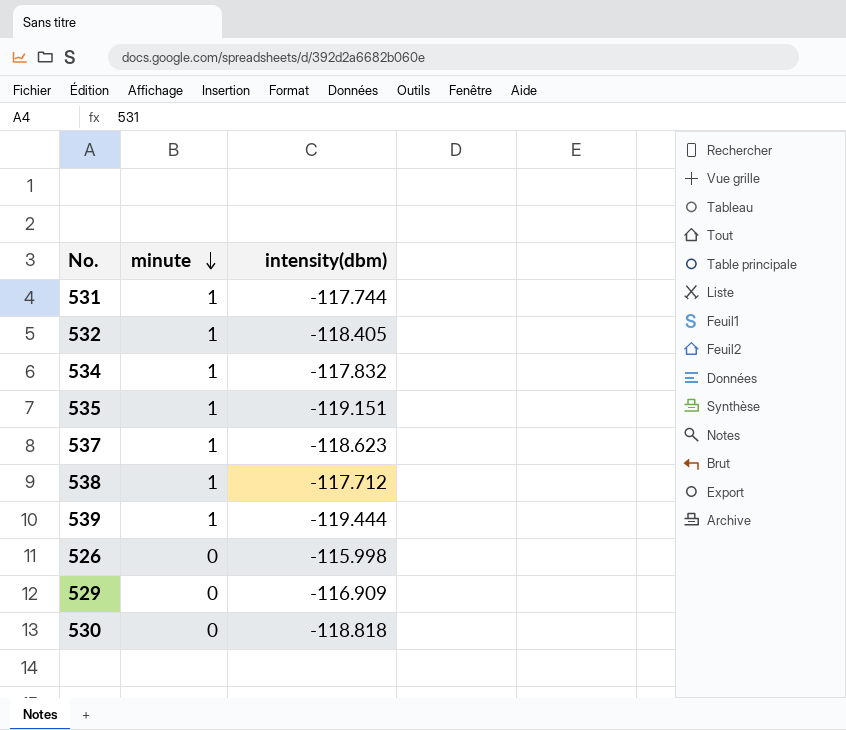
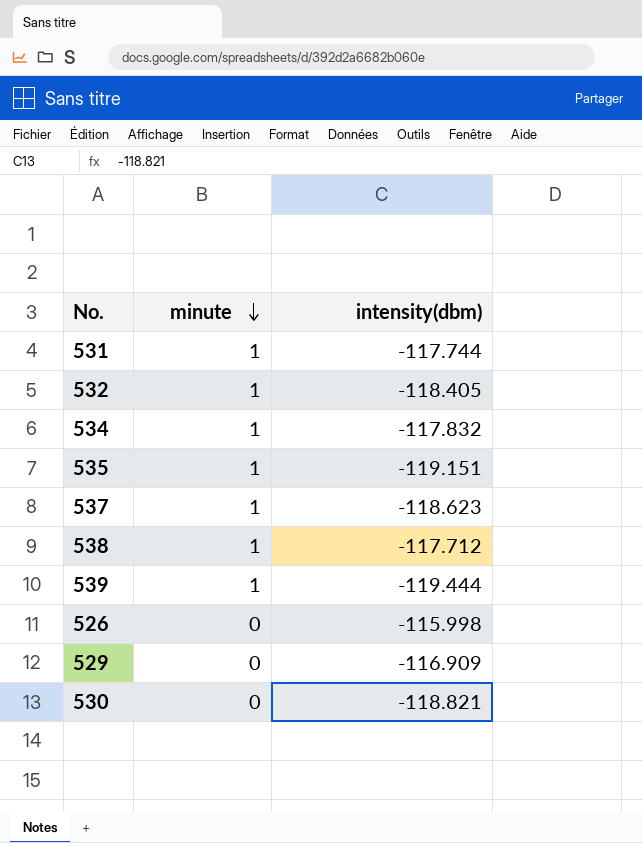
530 | intensity(dbm): -118.818 -> -118.821

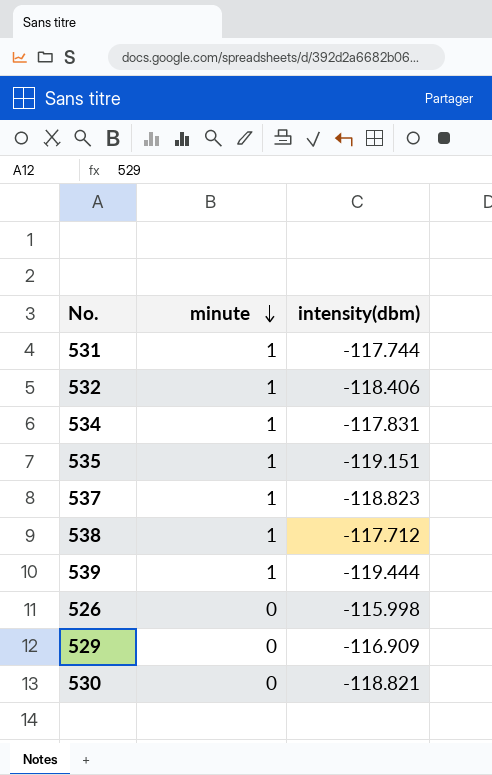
532 | intensity(dbm): -118.405 -> -118.406
534 | intensity(dbm): -117.832 -> -117.831
537 | intensity(dbm): -118.623 -> -118.823

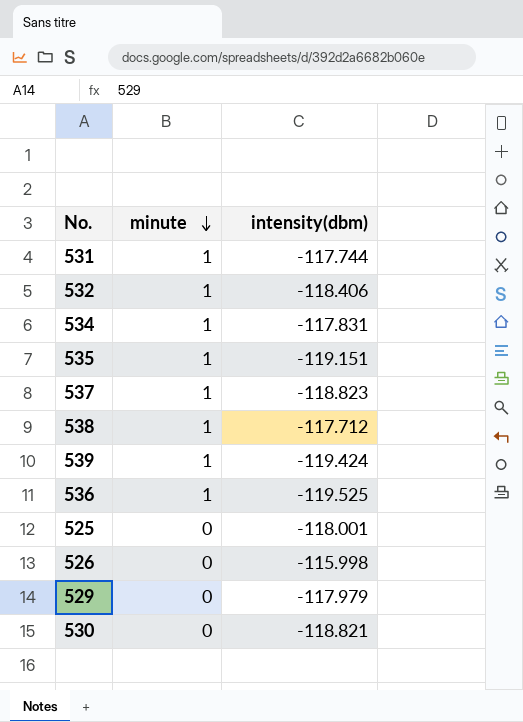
539 | intensity(dbm): -119.444 -> -119.424
row 536: none -> 1 | -119.525
row 525: none -> 0 | -118.001
529 | intensity(dbm): -116.909 -> -117.979

